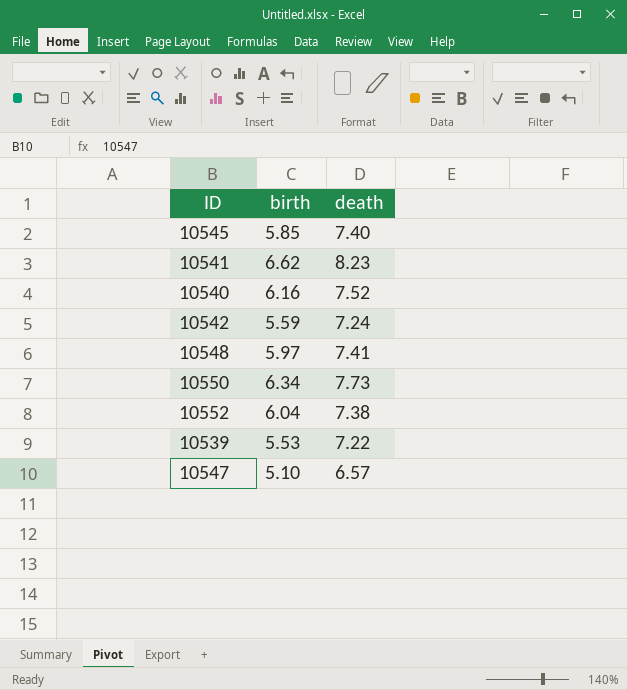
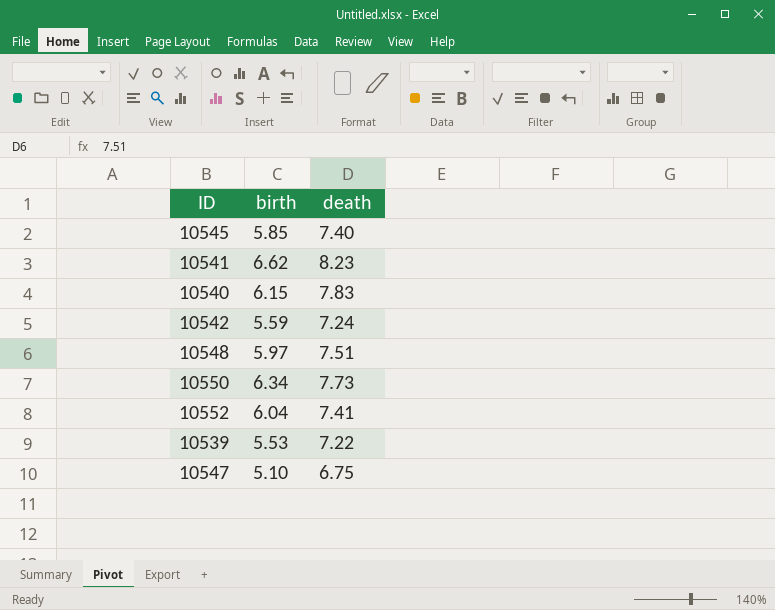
10540 | birth: 6.16 -> 6.15
10540 | death: 7.52 -> 7.83
10548 | death: 7.41 -> 7.51
10552 | death: 7.38 -> 7.41
10547 | death: 6.57 -> 6.75

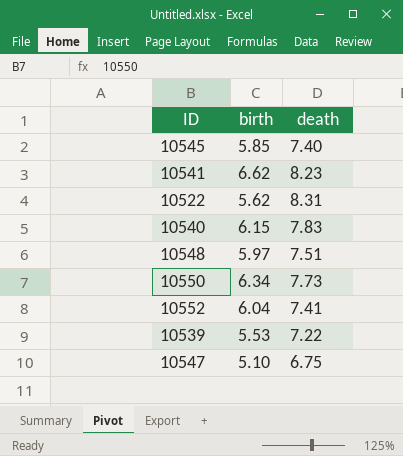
row 10542: 5.59 | 7.24 -> none
row 10522: none -> 5.62 | 8.31

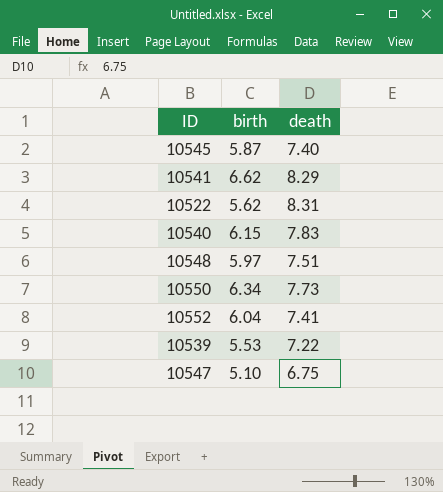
10545 | birth: 5.85 -> 5.87
10541 | death: 8.23 -> 8.29

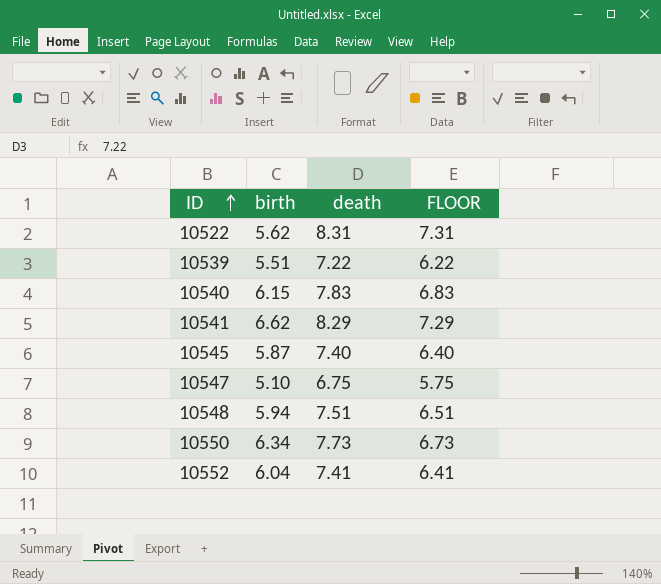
row order: none -> ID ascending
column FLOOR | formula: none -> [death] - 1
10539 | birth: 5.53 -> 5.51
10548 | birth: 5.97 -> 5.94

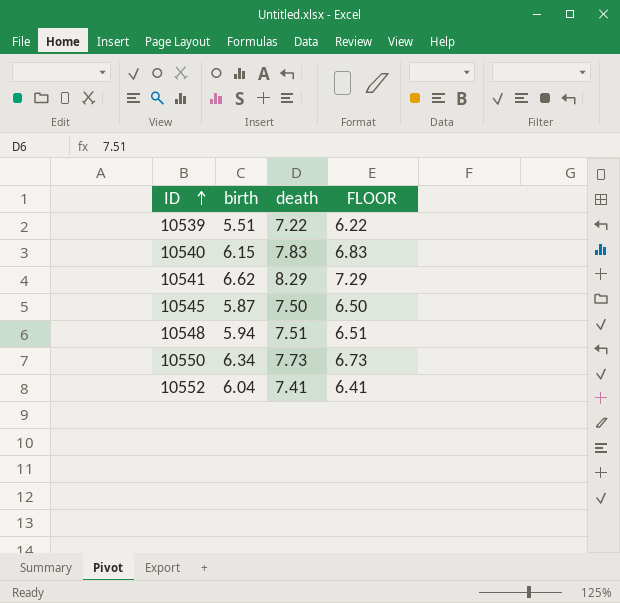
row 10522: 5.62 | 8.31 | 7.31 -> none
row 10547: 5.10 | 6.75 | 5.75 -> none
10545 | death: 7.40 -> 7.50
10545 | FLOOR: 6.40 -> 6.50

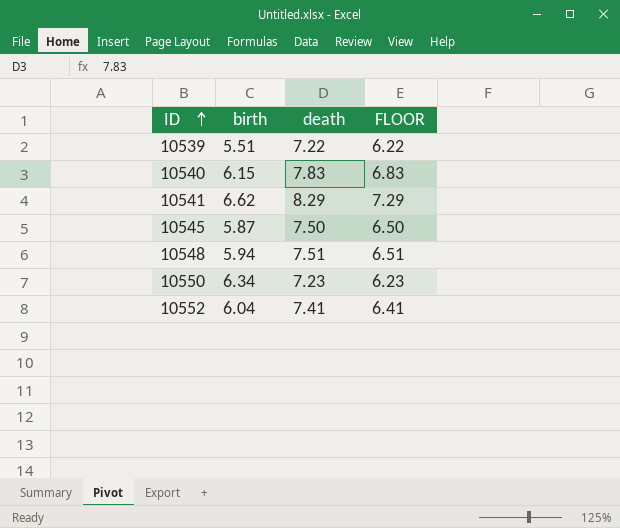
10550 | death: 7.73 -> 7.23
10550 | FLOOR: 6.73 -> 6.23

